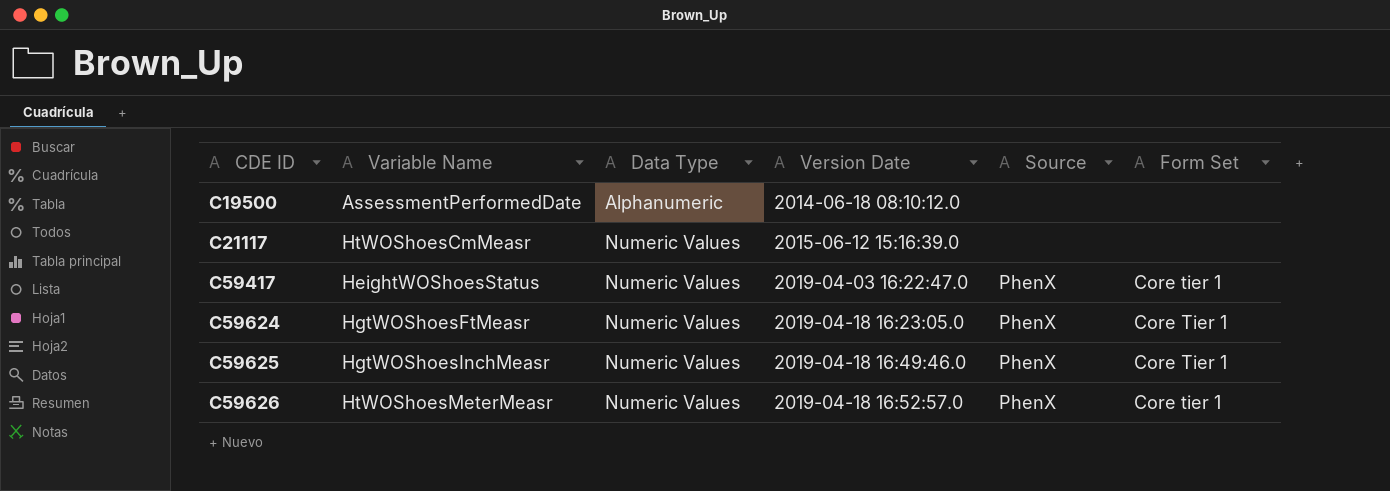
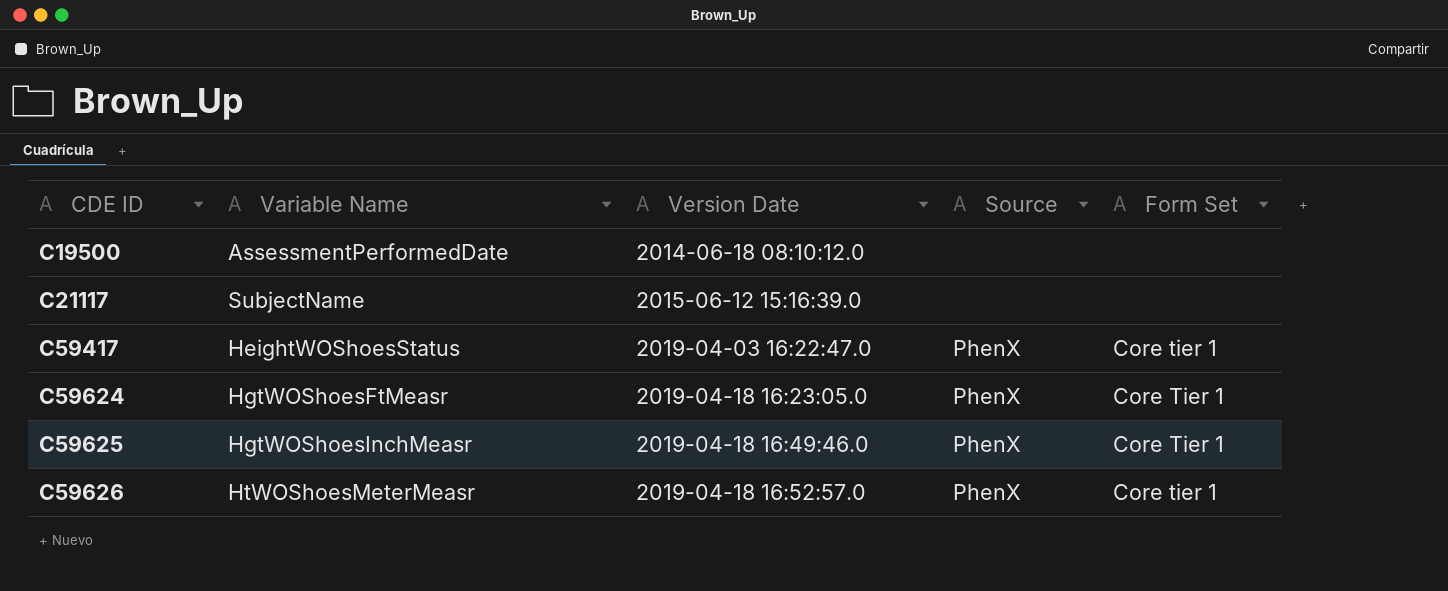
column Data Type | position: 3 -> none
C21117 | Variable Name: HtWOShoesCmMeasr -> SubjectName

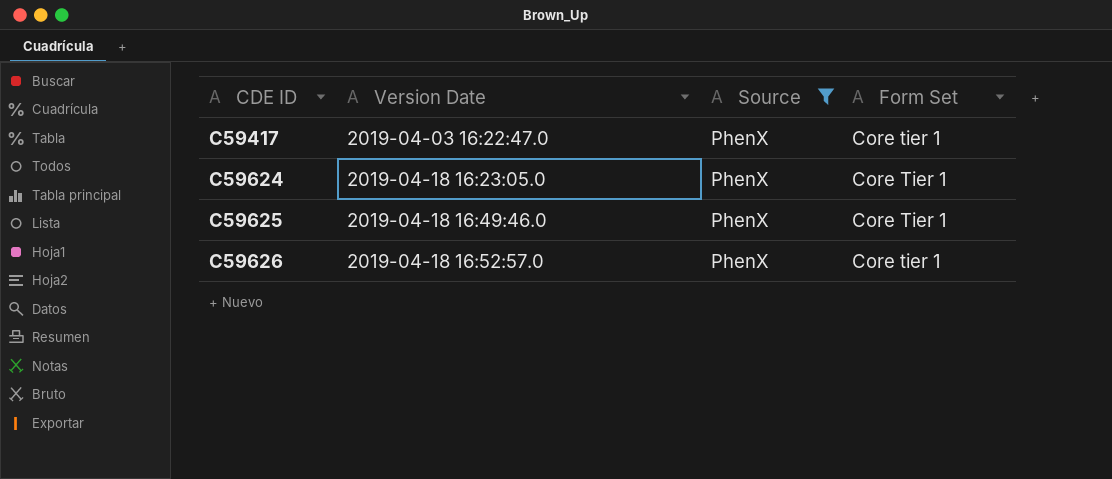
filter: none -> Source = PhenX
column Variable Name | position: 2 -> none

